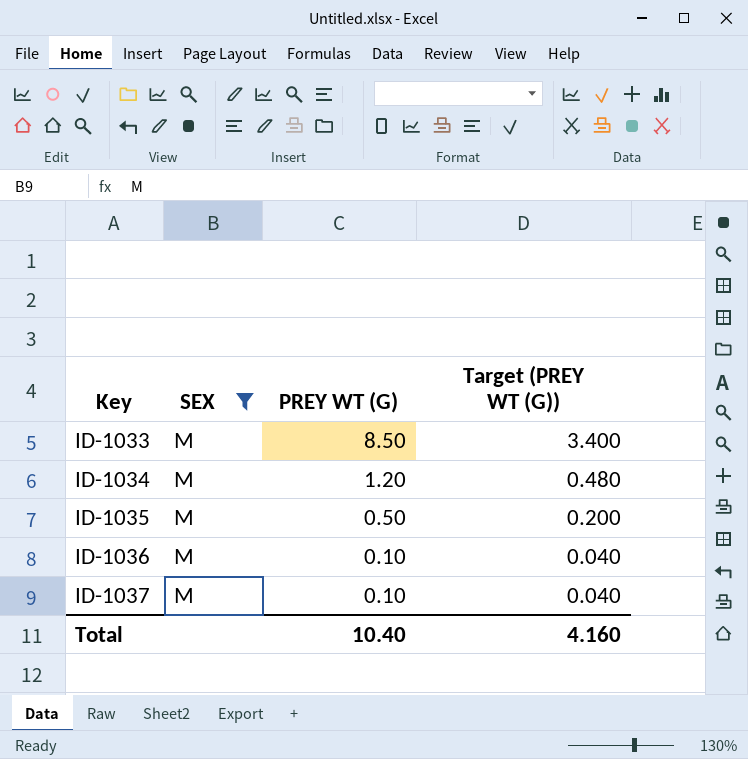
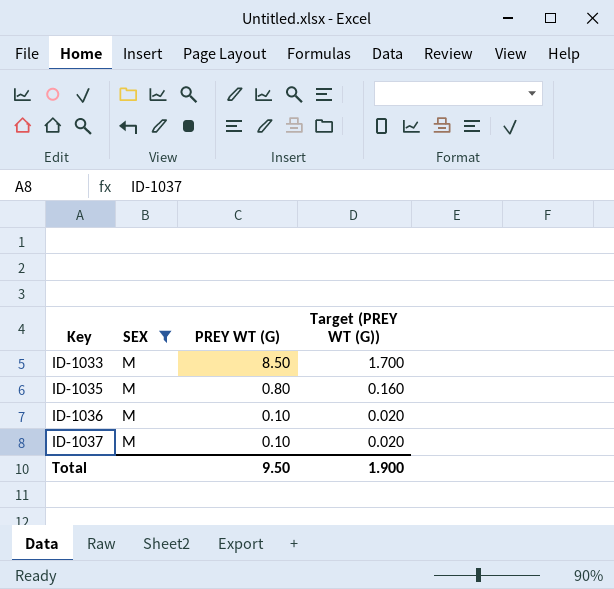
column Target (PREY WT (G)) | formula: [PREY WT (G)] * 0.4 -> [PREY WT (G)] * 0.2
row ID-1034: M | 1.20 | 0.480 -> none
ID-1035 | PREY WT (G): 0.50 -> 0.80
Total | PREY WT (G): 10.40 -> 9.50
Total | Target (PREY WT (G)): 4.160 -> 1.900

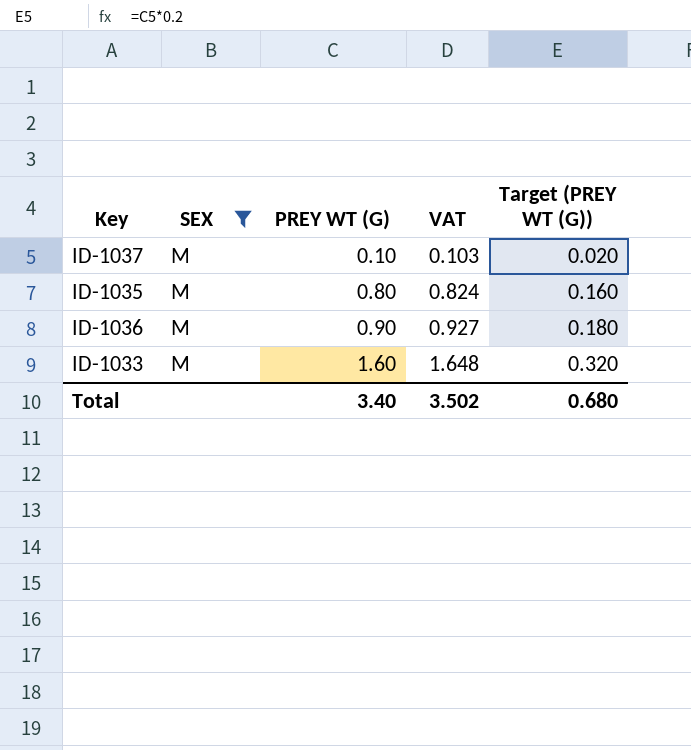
row order: Key ascending -> PREY WT (G) ascending
column VAT | formula: none -> [PREY WT (G)] * 1.03
ID-1036 | PREY WT (G): 0.10 -> 0.90
ID-1036 | Target (PREY WT (G)): 0.020 -> 0.180
ID-1033 | PREY WT (G): 8.50 -> 1.60
ID-1033 | Target (PREY WT (G)): 1.700 -> 0.320
Total | PREY WT (G): 9.50 -> 3.40
Total | Target (PREY WT (G)): 1.900 -> 0.680

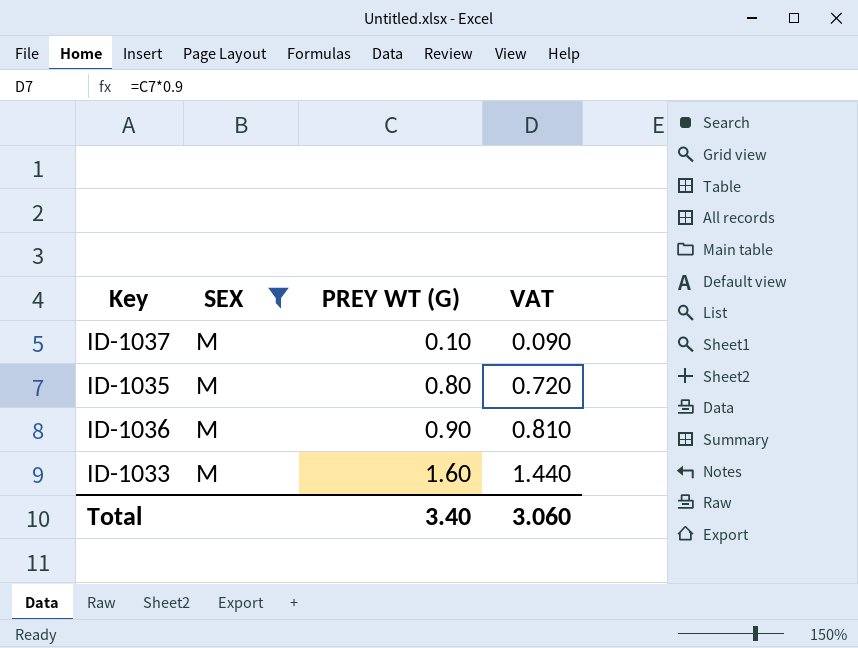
column Target (PREY WT (G)) | formula: [PREY WT (G)] * 0.2 -> none
column VAT | formula: [PREY WT (G)] * 1.03 -> [PREY WT (G)] * 0.9
Total | VAT: 3.502 -> 3.060

